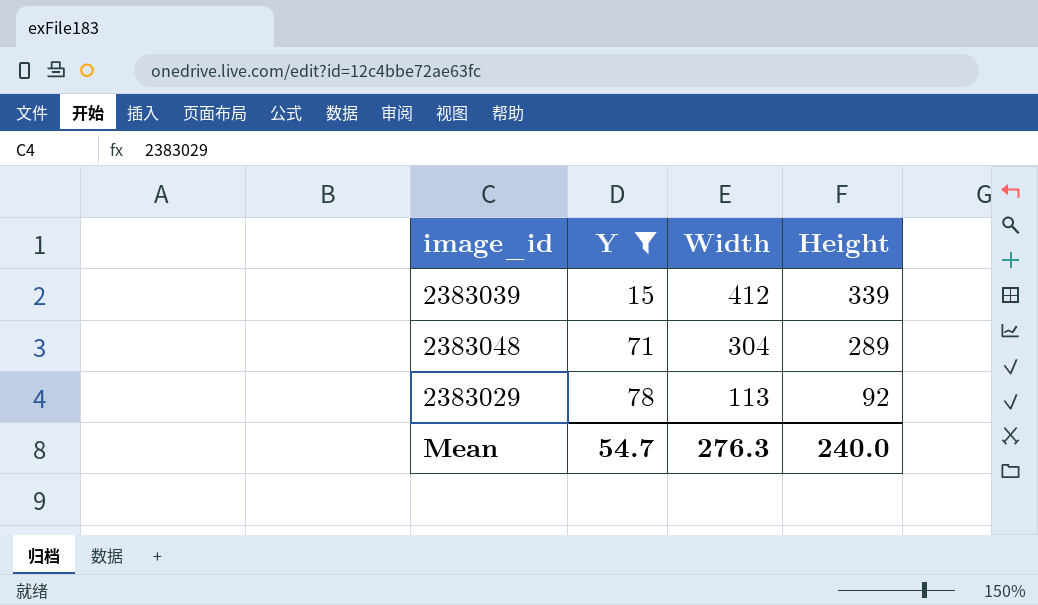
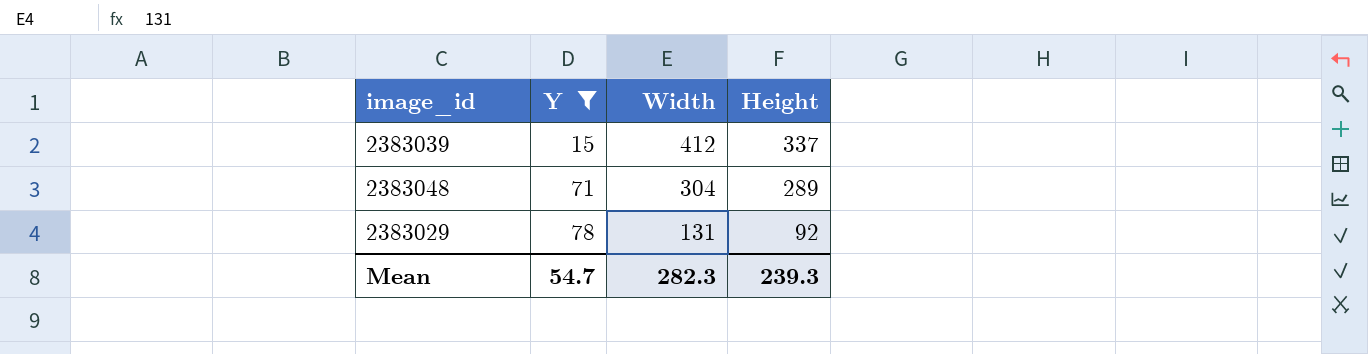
2383039 | Height: 339 -> 337
2383029 | Width: 113 -> 131
Mean | Width: 276.3 -> 282.3
Mean | Height: 240.0 -> 239.3

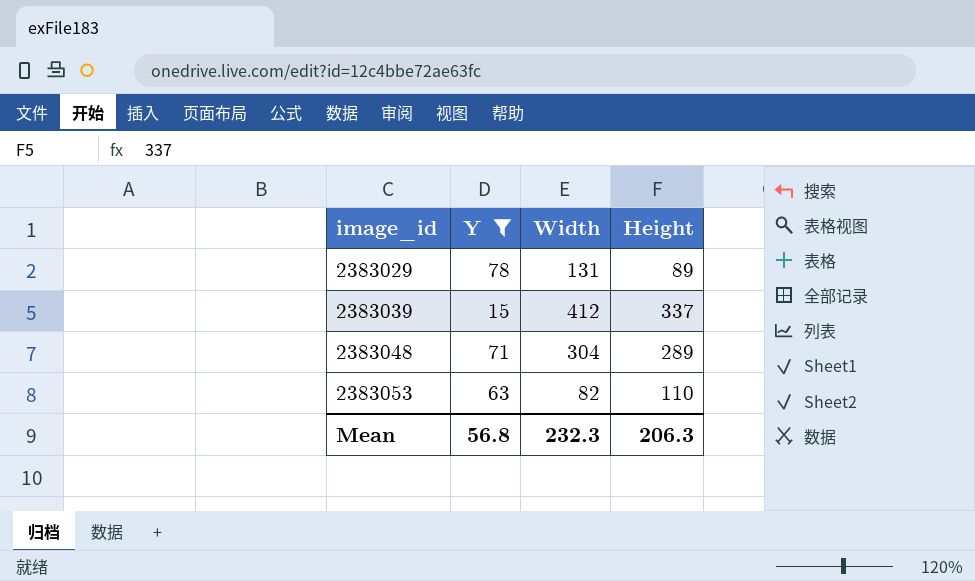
row order: Y ascending -> image_id ascending
2383029 | Height: 92 -> 89
row 2383053: none -> 63 | 82 | 110
Mean | Y: 54.7 -> 56.8
Mean | Width: 282.3 -> 232.3
Mean | Height: 239.3 -> 206.3

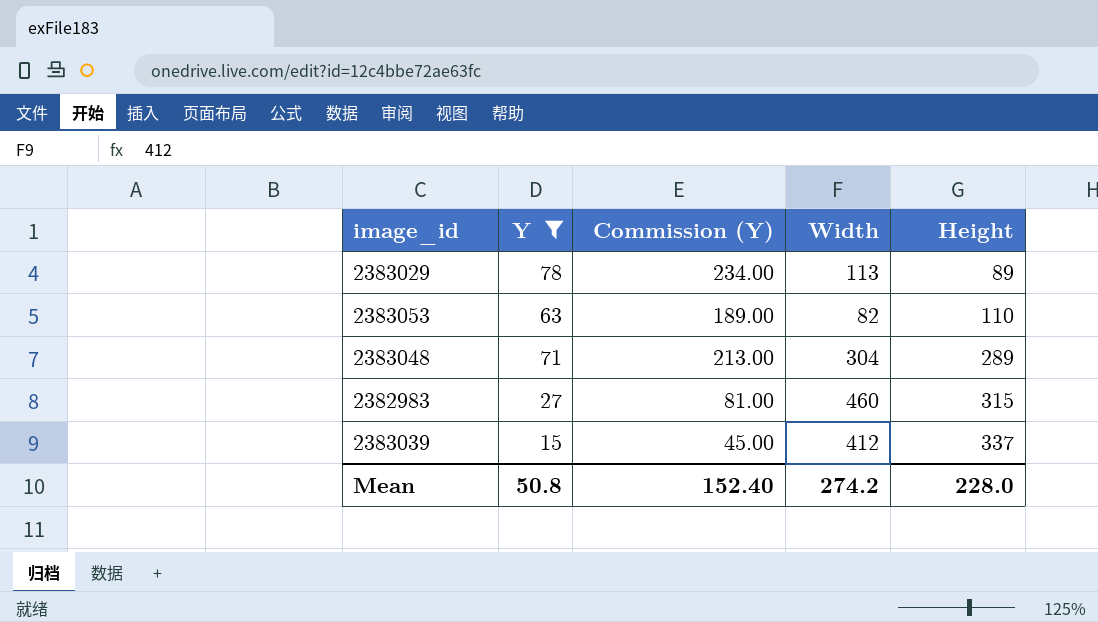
row order: image_id ascending -> Height ascending
column Commission (Y) | formula: none -> [Y] * 3
2383029 | Width: 131 -> 113
row 2382983: none -> 27 | 81.00 | 460 | 315
Mean | Y: 56.8 -> 50.8
Mean | Width: 232.3 -> 274.2
Mean | Height: 206.3 -> 228.0

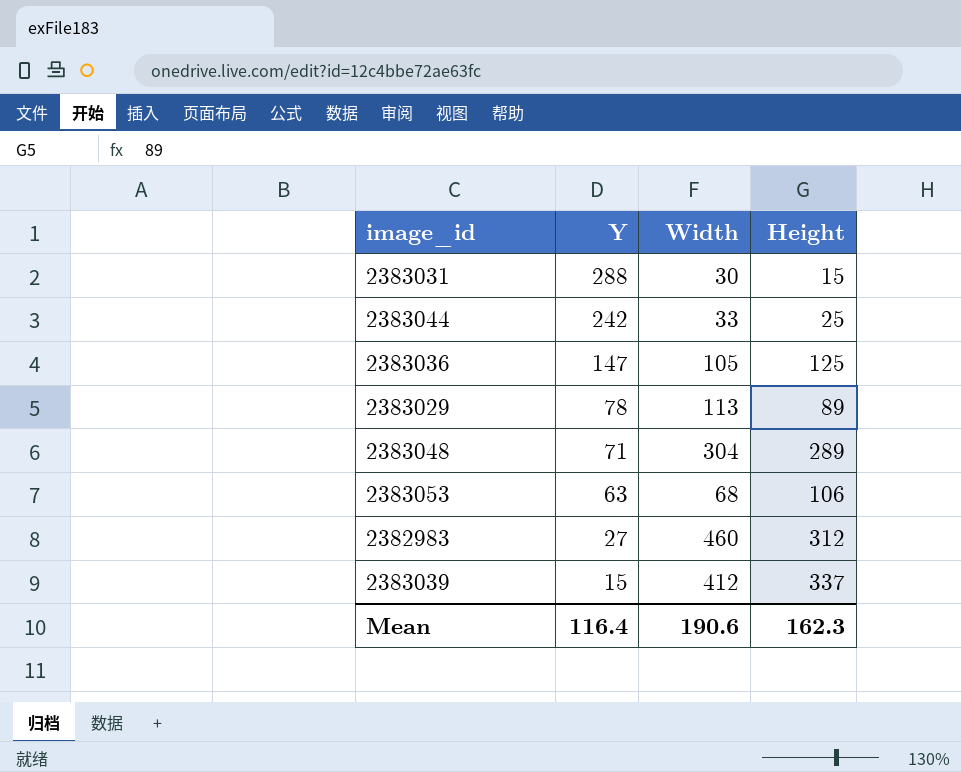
filter: Y <= 78 -> none
row order: Height ascending -> Y descending
column Commission (Y) | formula: [Y] * 3 -> none
2383053 | Width: 82 -> 68
2383053 | Height: 110 -> 106
2382983 | Height: 315 -> 312
Mean | Y: 50.8 -> 116.4
Mean | Width: 274.2 -> 190.6
Mean | Height: 228.0 -> 162.3

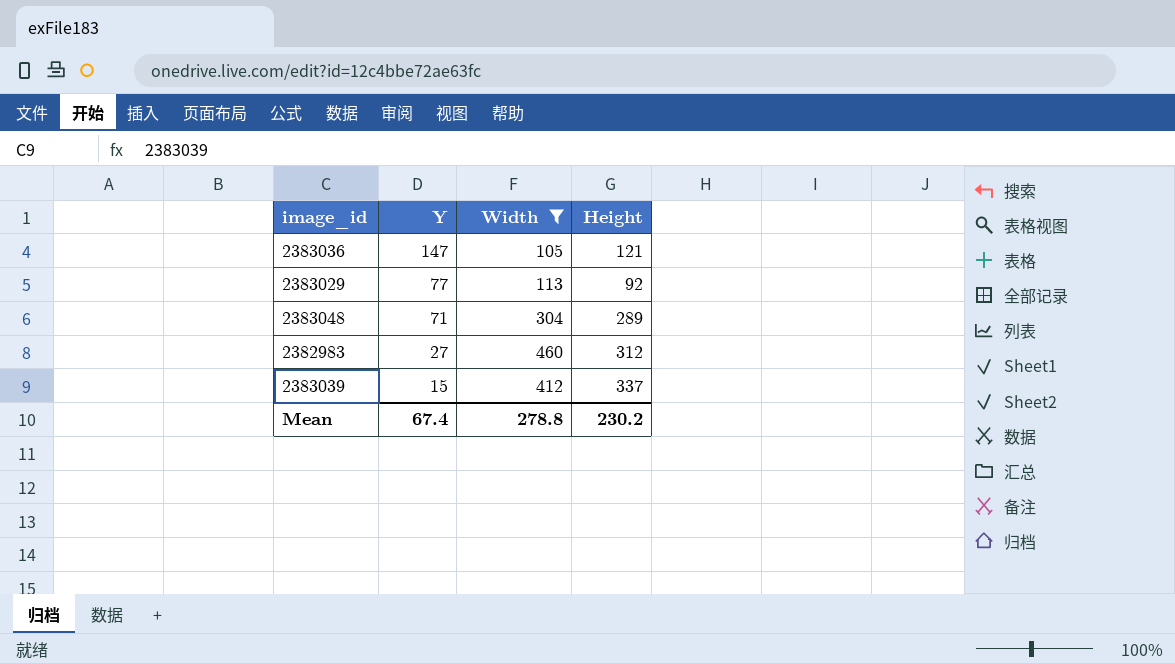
filter: none -> Width >= 105
2383036 | Height: 125 -> 121
2383029 | Y: 78 -> 77
2383029 | Height: 89 -> 92
Mean | Y: 116.4 -> 67.4
Mean | Width: 190.6 -> 278.8
Mean | Height: 162.3 -> 230.2

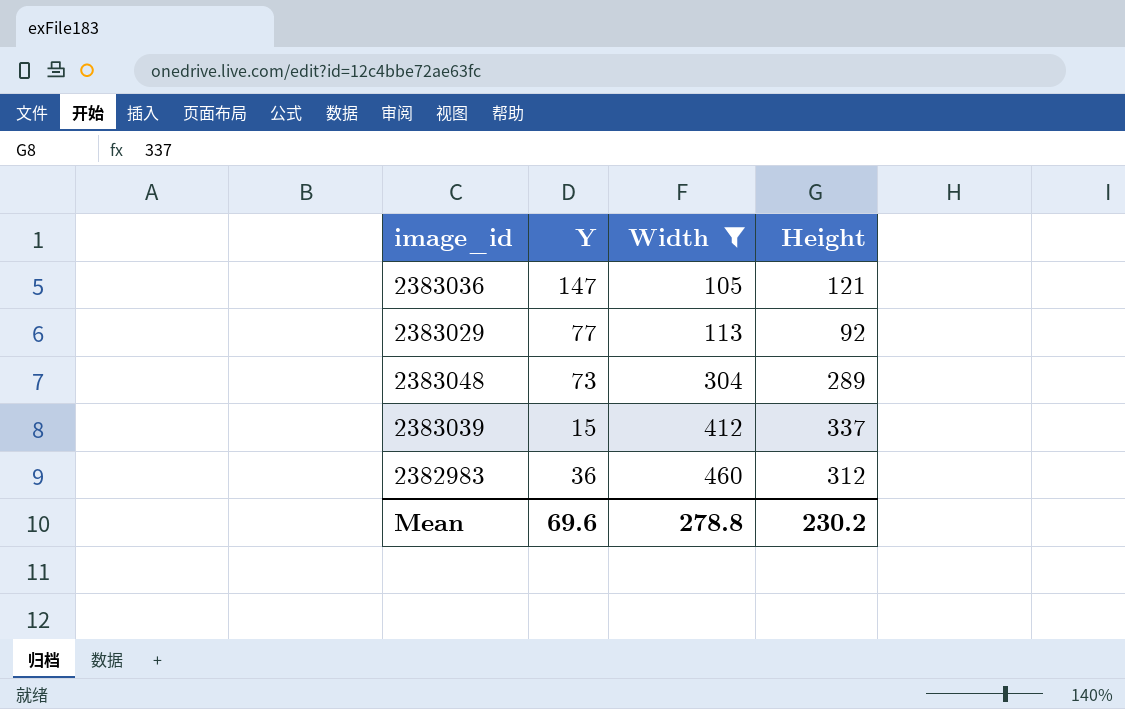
row order: Y descending -> Width ascending
2383048 | Y: 71 -> 73
2382983 | Y: 27 -> 36
Mean | Y: 67.4 -> 69.6

